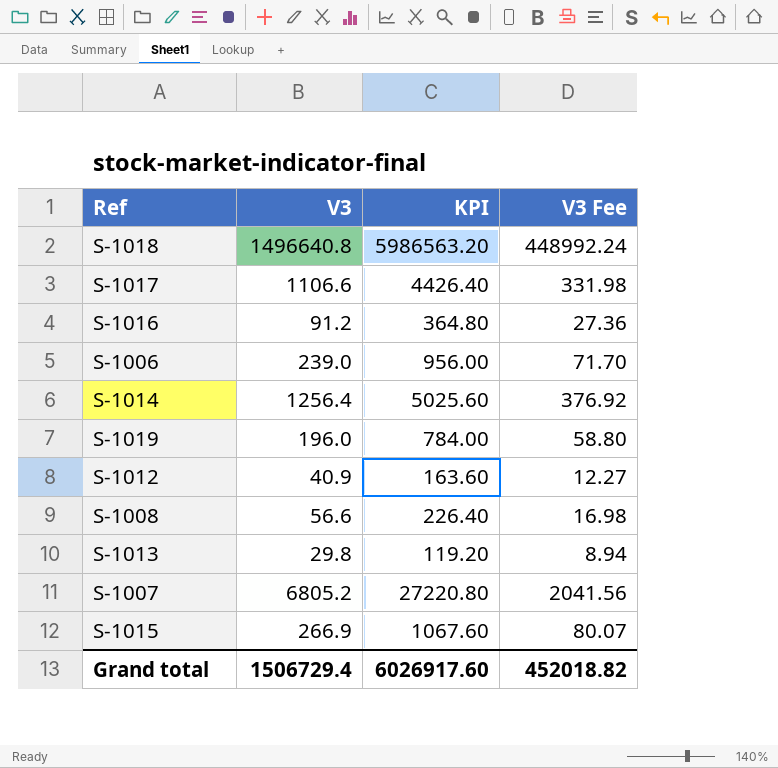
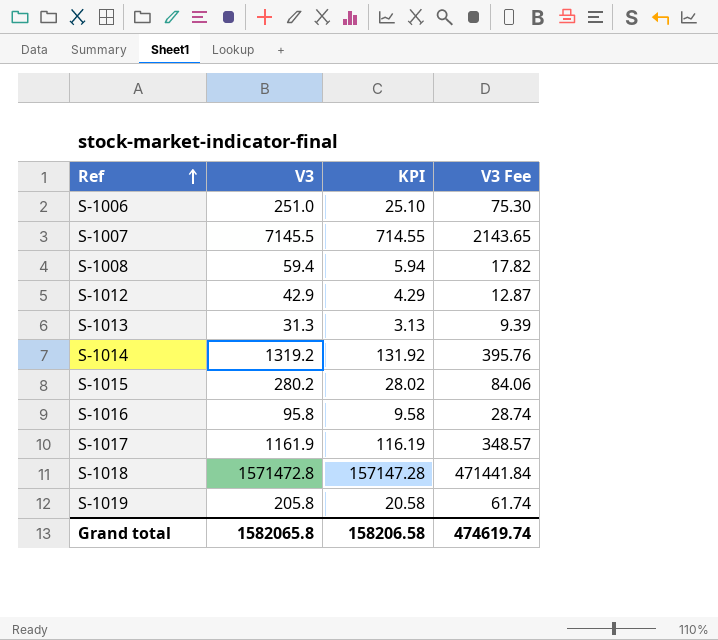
row order: none -> Ref ascending
column KPI | formula: [V3] * 4 -> [V3] * 0.1
S-1006 | V3: 239.0 -> 251.0
S-1006 | V3 Fee: 71.70 -> 75.30
S-1007 | V3: 6805.2 -> 7145.5
S-1007 | V3 Fee: 2041.56 -> 2143.65
S-1008 | V3: 56.6 -> 59.4
S-1008 | V3 Fee: 16.98 -> 17.82
S-1012 | V3: 40.9 -> 42.9
S-1012 | V3 Fee: 12.27 -> 12.87
S-1013 | V3: 29.8 -> 31.3
S-1013 | V3 Fee: 8.94 -> 9.39
S-1014 | V3: 1256.4 -> 1319.2
S-1014 | V3 Fee: 376.92 -> 395.76
S-1015 | V3: 266.9 -> 280.2
S-1015 | V3 Fee: 80.07 -> 84.06
S-1016 | V3: 91.2 -> 95.8
S-1016 | V3 Fee: 27.36 -> 28.74
S-1017 | V3: 1106.6 -> 1161.9
S-1017 | V3 Fee: 331.98 -> 348.57
S-1018 | V3: 1496640.8 -> 1571472.8
S-1018 | V3 Fee: 448992.24 -> 471441.84
S-1019 | V3: 196.0 -> 205.8
S-1019 | V3 Fee: 58.80 -> 61.74
Grand total | V3: 1506729.4 -> 1582065.8
Grand total | KPI: 6026917.60 -> 158206.58
Grand total | V3 Fee: 452018.82 -> 474619.74

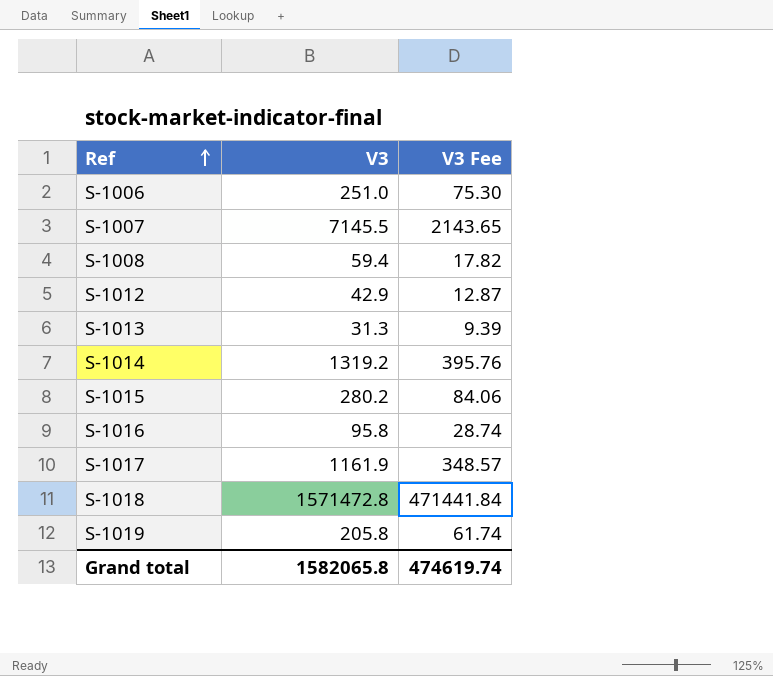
column KPI | formula: [V3] * 0.1 -> none

